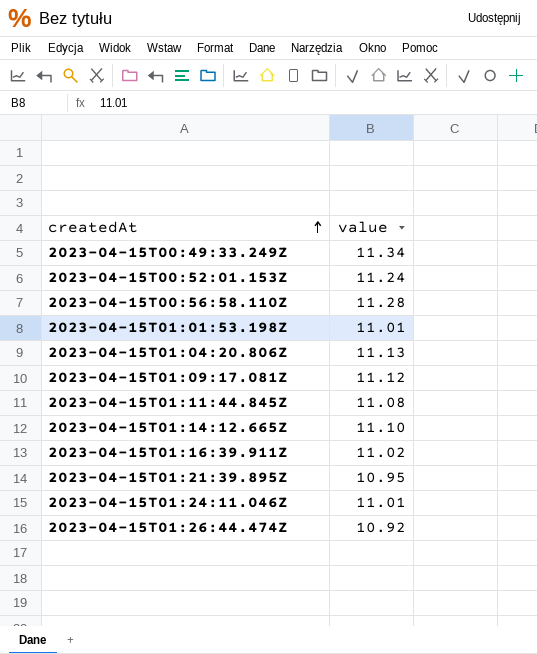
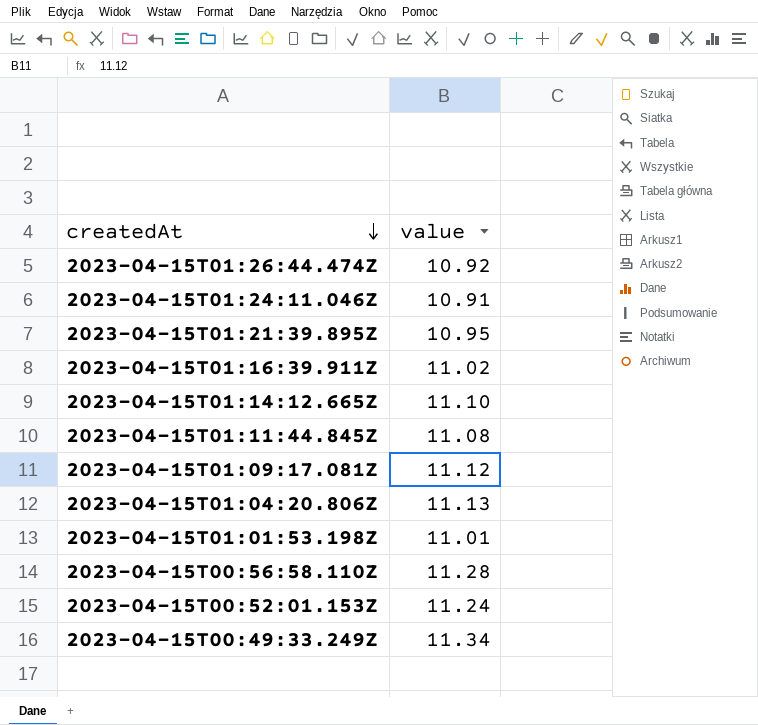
row order: createdAt ascending -> createdAt descending
2023-04-15T01:24:11.046Z | value: 11.01 -> 10.91

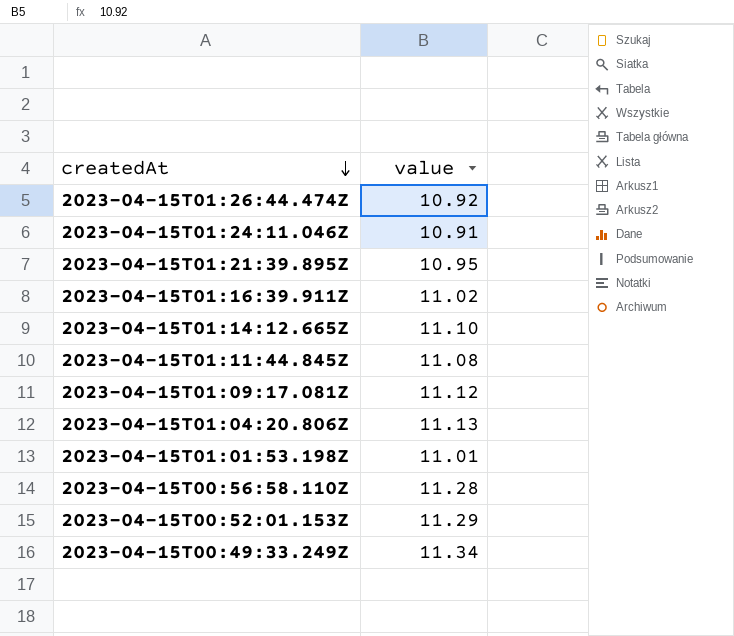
2023-04-15T00:52:01.153Z | value: 11.24 -> 11.29

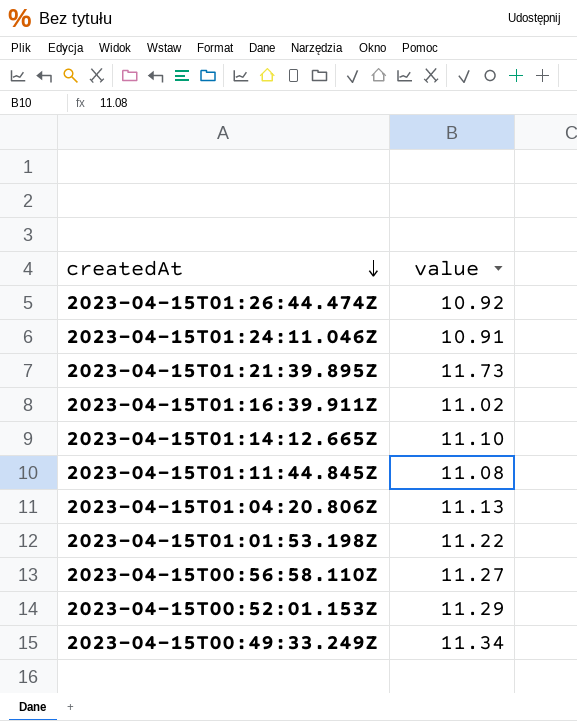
row 2023-04-15T01:09:17.081Z: 11.12 -> none
2023-04-15T01:21:39.895Z | value: 10.95 -> 11.73
2023-04-15T01:01:53.198Z | value: 11.01 -> 11.22
2023-04-15T00:56:58.110Z | value: 11.28 -> 11.27

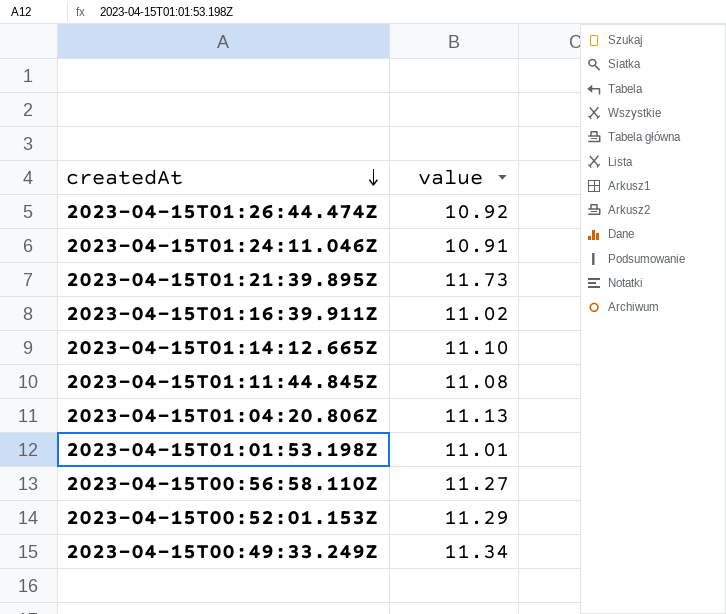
2023-04-15T01:01:53.198Z | value: 11.22 -> 11.01

